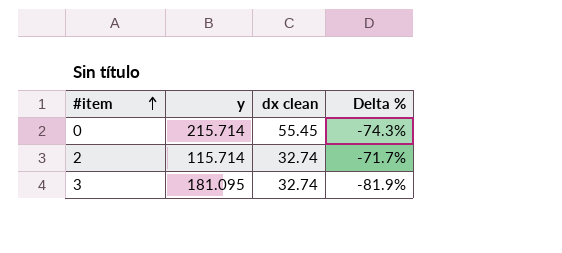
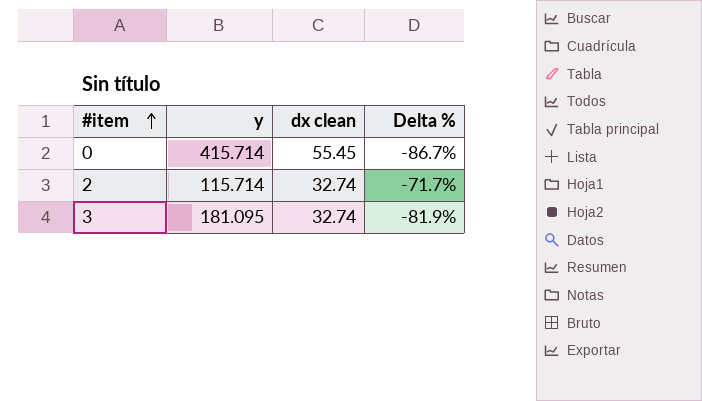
0 | y: 215.714 -> 415.714
0 | Delta %: -74.3% -> -86.7%

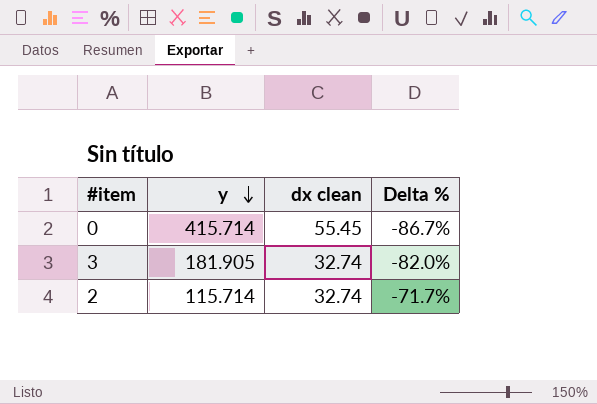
row order: #item ascending -> y descending
3 | y: 181.095 -> 181.905
3 | Delta %: -81.9% -> -82.0%

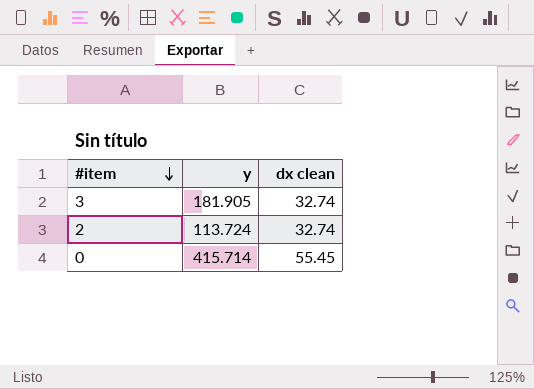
row order: y descending -> #item descending
column Delta % | formula: ([dx clean] - [y]) / [y] -> none
2 | y: 115.714 -> 113.724

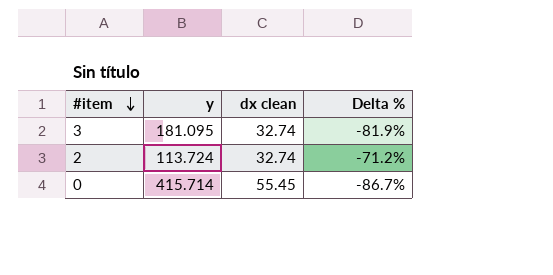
column Delta % | formula: none -> ([dx clean] - [y]) / [y]
3 | y: 181.905 -> 181.095

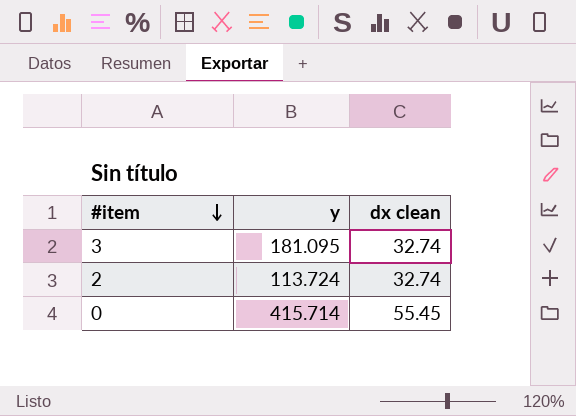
column Delta % | formula: ([dx clean] - [y]) / [y] -> none

